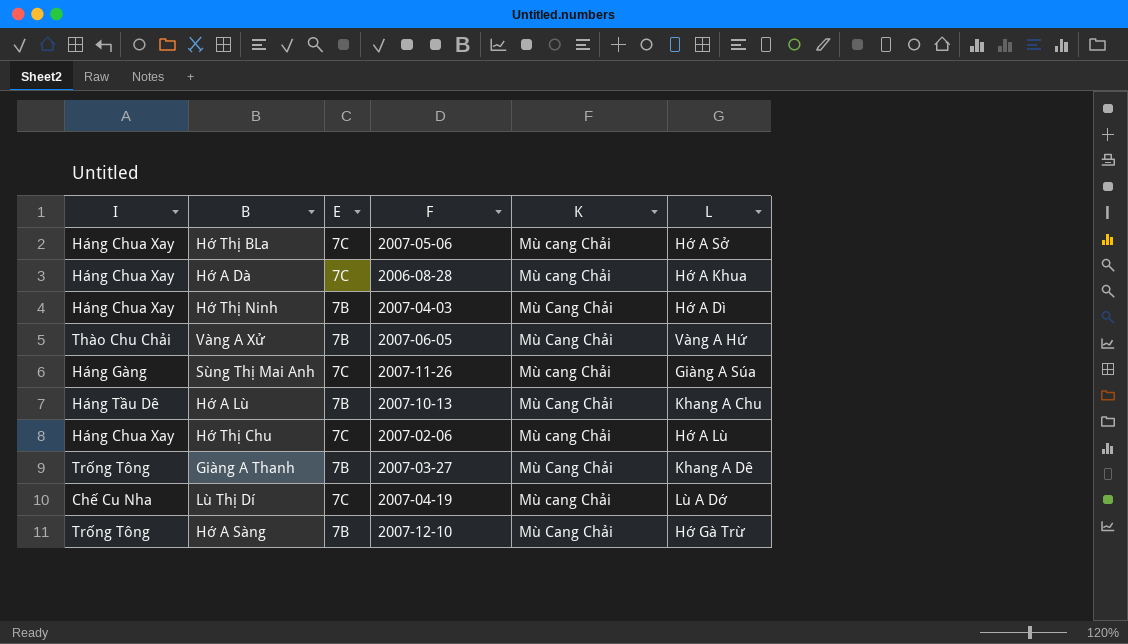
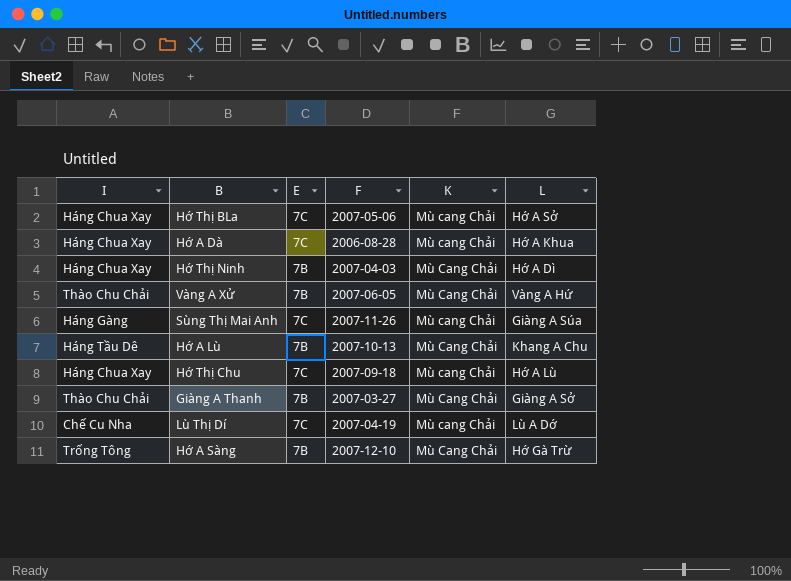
Hờ Thị Chu | F: 2007-02-06 -> 2007-09-18
Giàng A Thanh | I: Trống Tông -> Thào Chu Chải
Giàng A Thanh | L: Khang A Dê -> Giàng A Sở

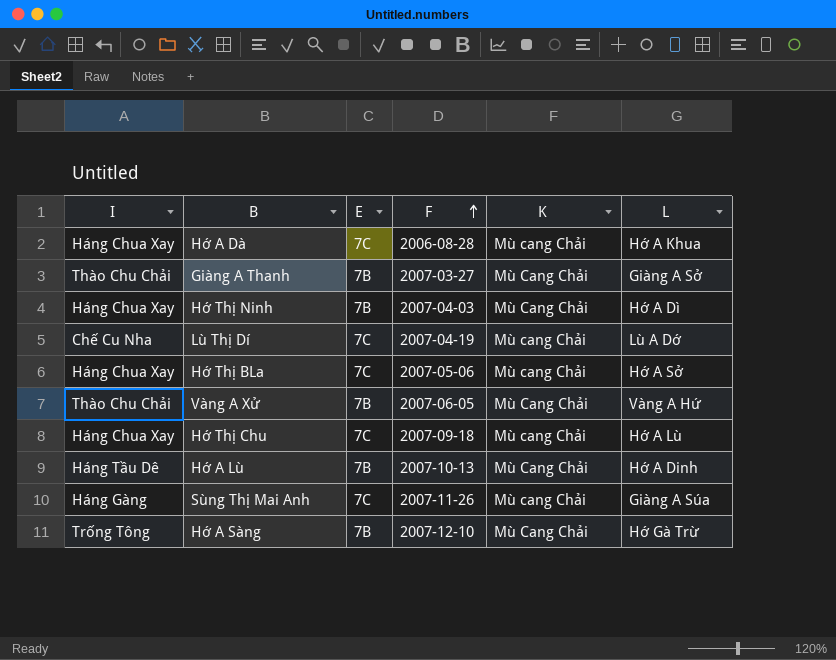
row order: none -> F ascending
Hờ A Lù | L: Khang A Chu -> Hờ A Dinh

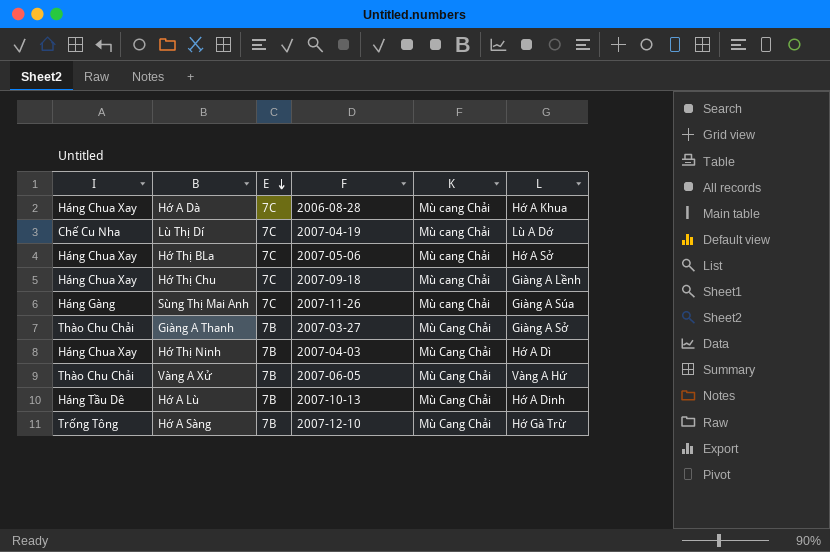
row order: F ascending -> E descending
Hờ Thị Chu | L: Hờ A Lù -> Giàng A Lềnh

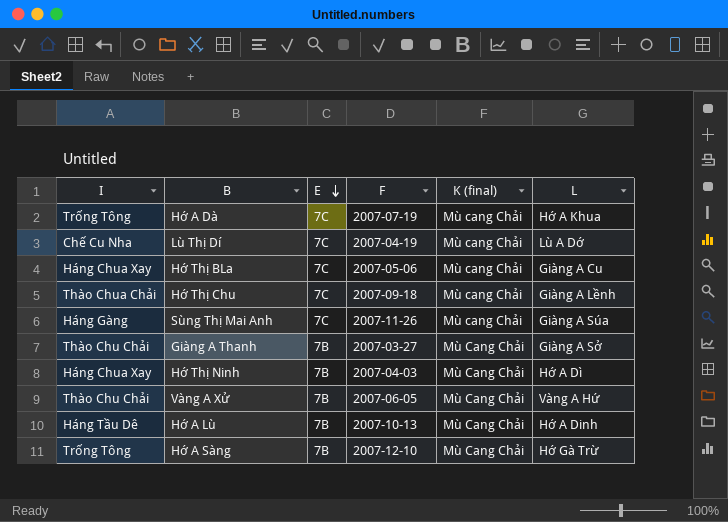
column name: K -> K (final)
Hờ A Dà | I: Háng Chua Xay -> Trống Tông
Hờ A Dà | F: 2006-08-28 -> 2007-07-19
Hờ Thị BLa | L: Hờ A Sở -> Giàng A Cu
Hờ Thị Chu | I: Háng Chua Xay -> Thào Chua Chải

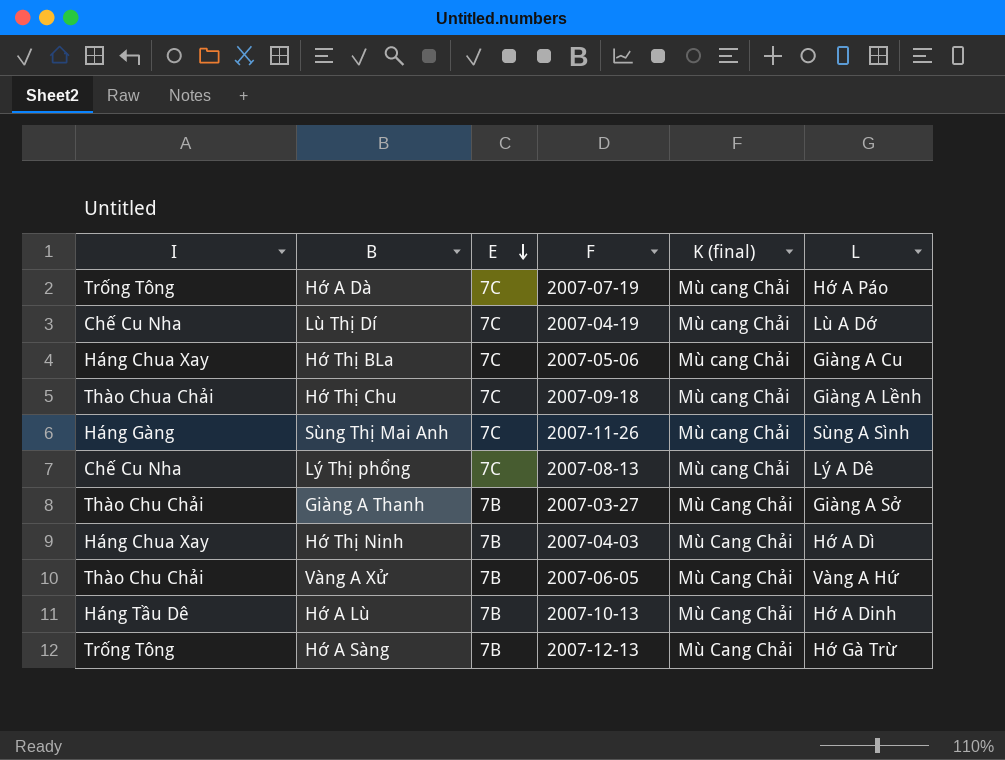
Hờ A Dà | L: Hờ A Khua -> Hờ A Páo
Sùng Thị Mai Anh | L: Giàng A Súa -> Sùng A Sình
row Lý Thị phổng: none -> Chế Cu Nha | 7C | 2007-08-13 | Mù cang Chải | Lý A Dê
Hờ A Sàng | F: 2007-12-10 -> 2007-12-13

